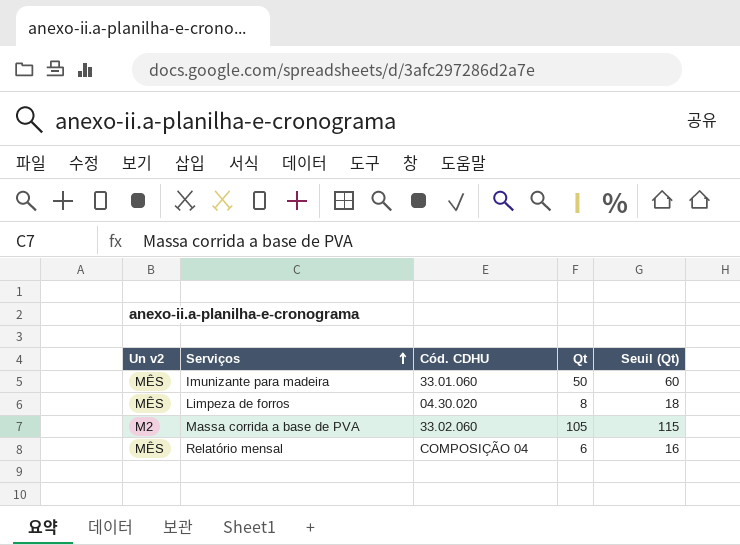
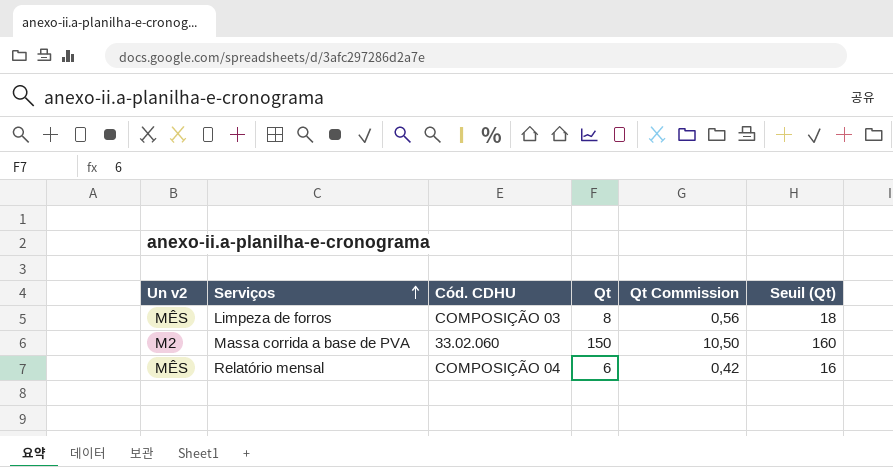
column Qt Commission | formula: none -> [Qt] * 0,07
row Imunizante para madeira: MÊS | 33.01.060 | 50 | 60 -> none
Limpeza de forros | Cód. CDHU: 04.30.020 -> COMPOSIÇÃO 03
Massa corrida a base de PVA | Qt: 105 -> 150
Massa corrida a base de PVA | Seuil (Qt): 115 -> 160

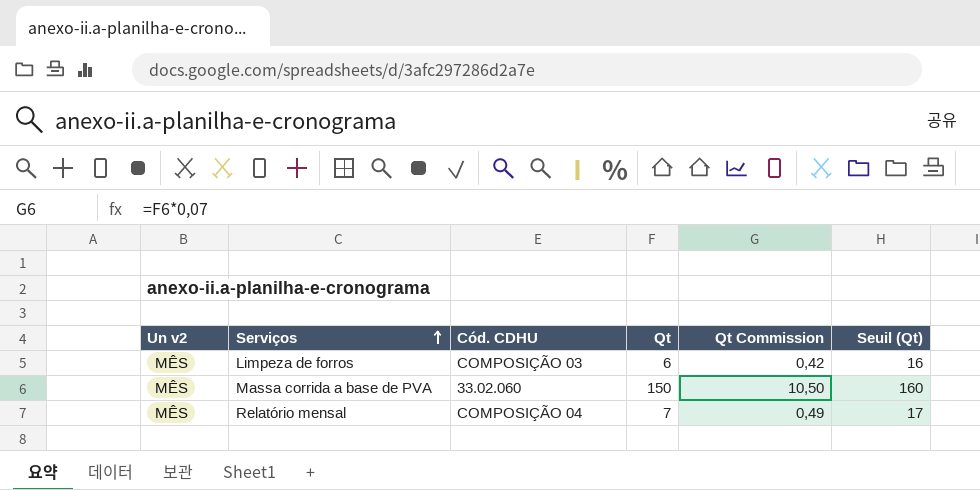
Limpeza de forros | Qt: 8 -> 6
Limpeza de forros | Qt Commission: 0,56 -> 0,42
Limpeza de forros | Seuil (Qt): 18 -> 16
Massa corrida a base de PVA | Un v2: M2 -> MÊS
Relatório mensal | Qt: 6 -> 7
Relatório mensal | Qt Commission: 0,42 -> 0,49
Relatório mensal | Seuil (Qt): 16 -> 17

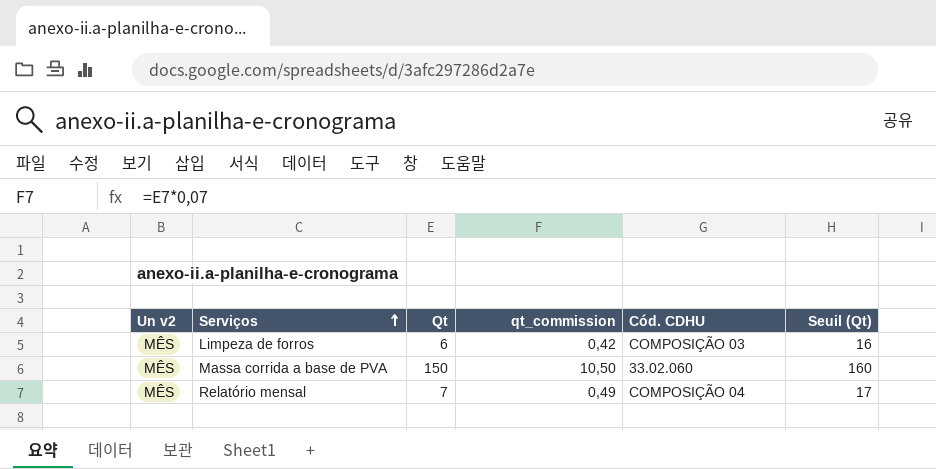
column name: Qt Commission -> qt_commission
column Cód. CDHU | position: 3 -> 5

